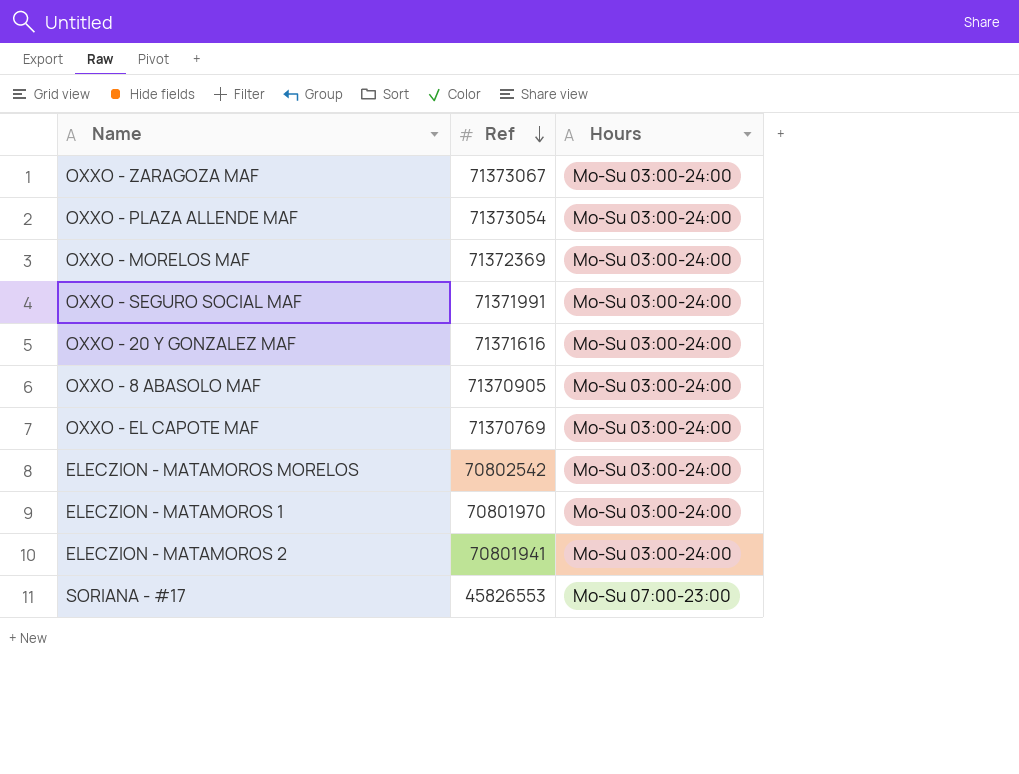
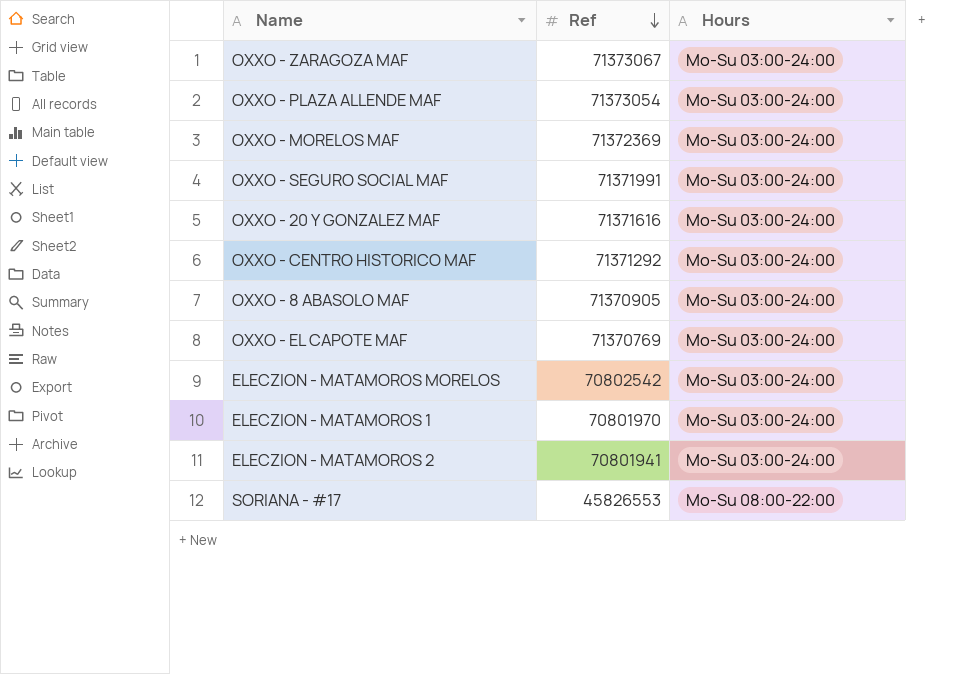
row OXXO - CENTRO HISTORICO MAF: none -> 71371292 | Mo-Su 03:00-24:00
SORIANA - #17 | Hours: Mo-Su 07:00-23:00 -> Mo-Su 08:00-22:00

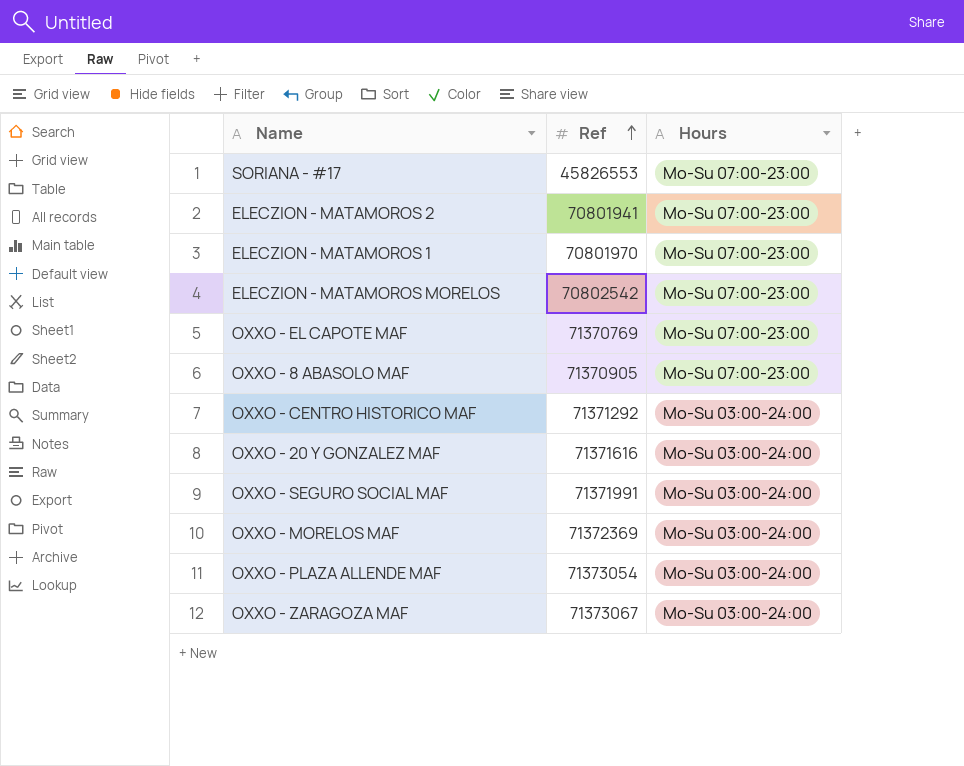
row order: Ref descending -> Ref ascending
SORIANA - #17 | Hours: Mo-Su 08:00-22:00 -> Mo-Su 07:00-23:00
ELECZION - MATAMOROS 2 | Hours: Mo-Su 03:00-24:00 -> Mo-Su 07:00-23:00
ELECZION - MATAMOROS 1 | Hours: Mo-Su 03:00-24:00 -> Mo-Su 07:00-23:00
ELECZION - MATAMOROS MORELOS | Hours: Mo-Su 03:00-24:00 -> Mo-Su 07:00-23:00
OXXO - EL CAPOTE MAF | Hours: Mo-Su 03:00-24:00 -> Mo-Su 07:00-23:00
OXXO - 8 ABASOLO MAF | Hours: Mo-Su 03:00-24:00 -> Mo-Su 07:00-23:00

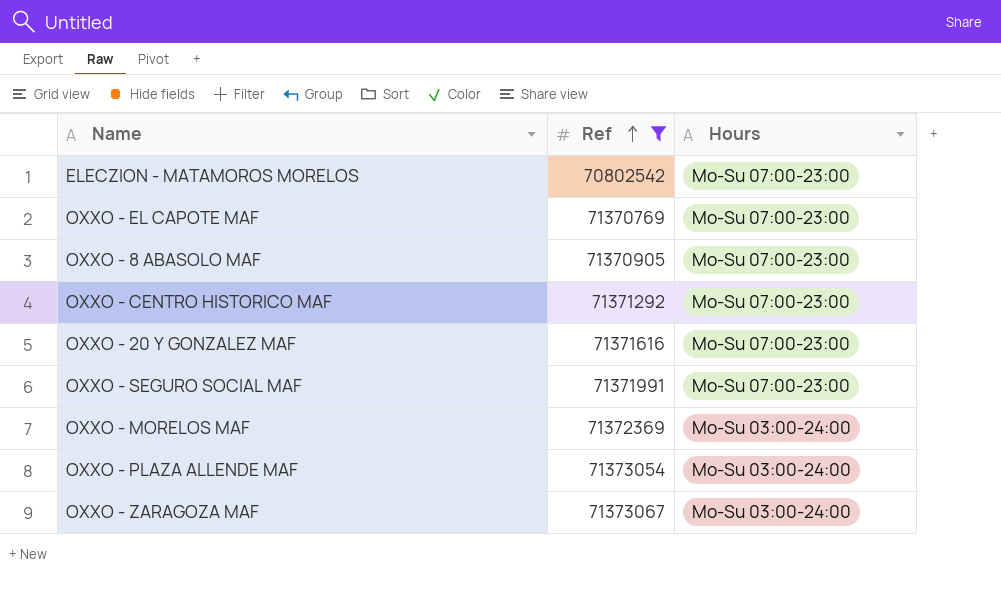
filter: none -> Ref >= 70802542
OXXO - CENTRO HISTORICO MAF | Hours: Mo-Su 03:00-24:00 -> Mo-Su 07:00-23:00
OXXO - 20 Y GONZALEZ MAF | Hours: Mo-Su 03:00-24:00 -> Mo-Su 07:00-23:00
OXXO - SEGURO SOCIAL MAF | Hours: Mo-Su 03:00-24:00 -> Mo-Su 07:00-23:00

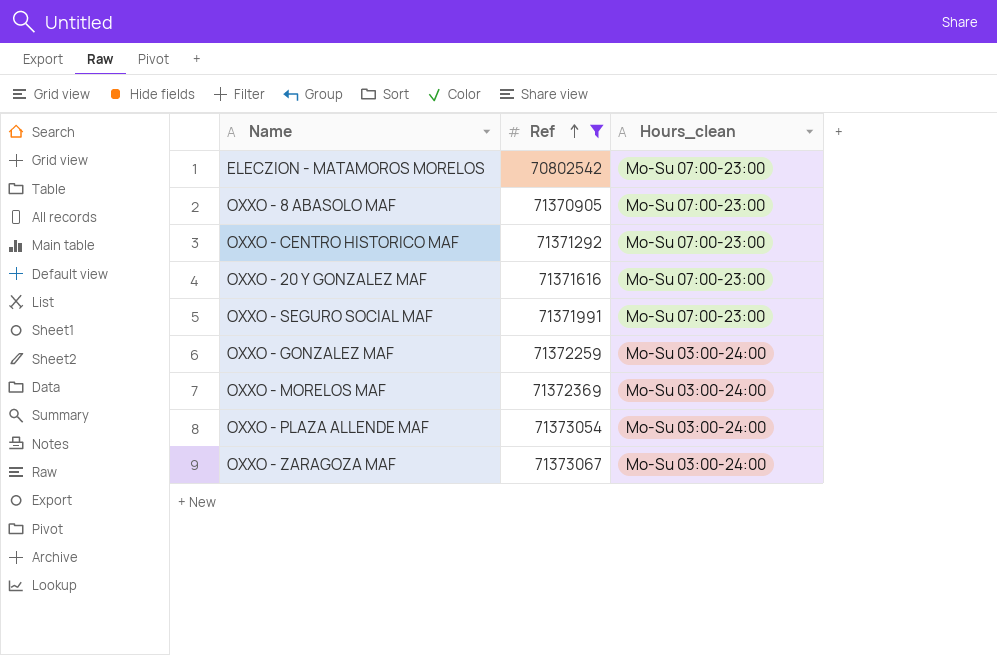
column name: Hours -> Hours_clean
row OXXO - EL CAPOTE MAF: 71370769 | Mo-Su 07:00-23:00 -> none
row OXXO - GONZALEZ MAF: none -> 71372259 | Mo-Su 03:00-24:00

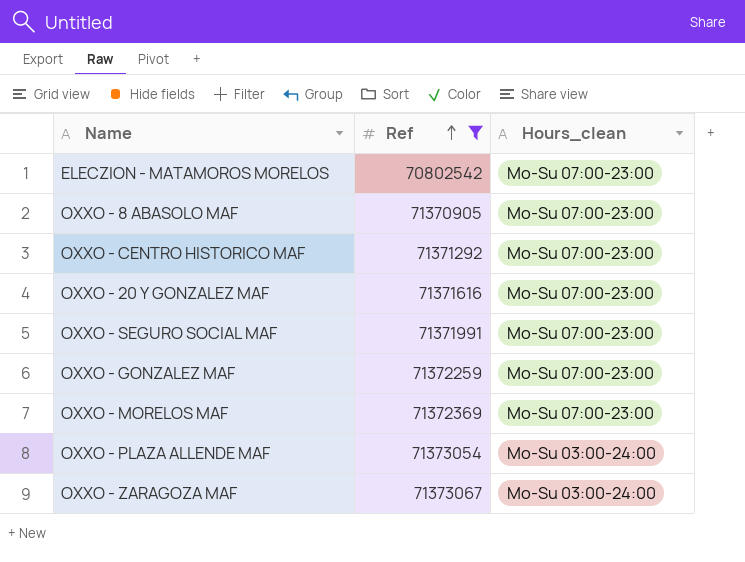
OXXO - GONZALEZ MAF | Hours_clean: Mo-Su 03:00-24:00 -> Mo-Su 07:00-23:00
OXXO - MORELOS MAF | Hours_clean: Mo-Su 03:00-24:00 -> Mo-Su 07:00-23:00

